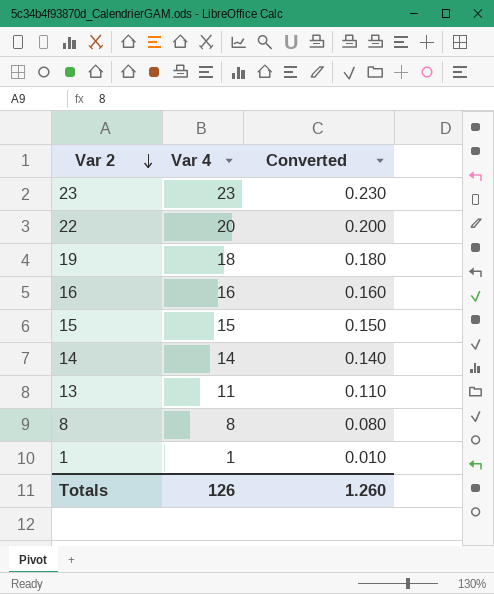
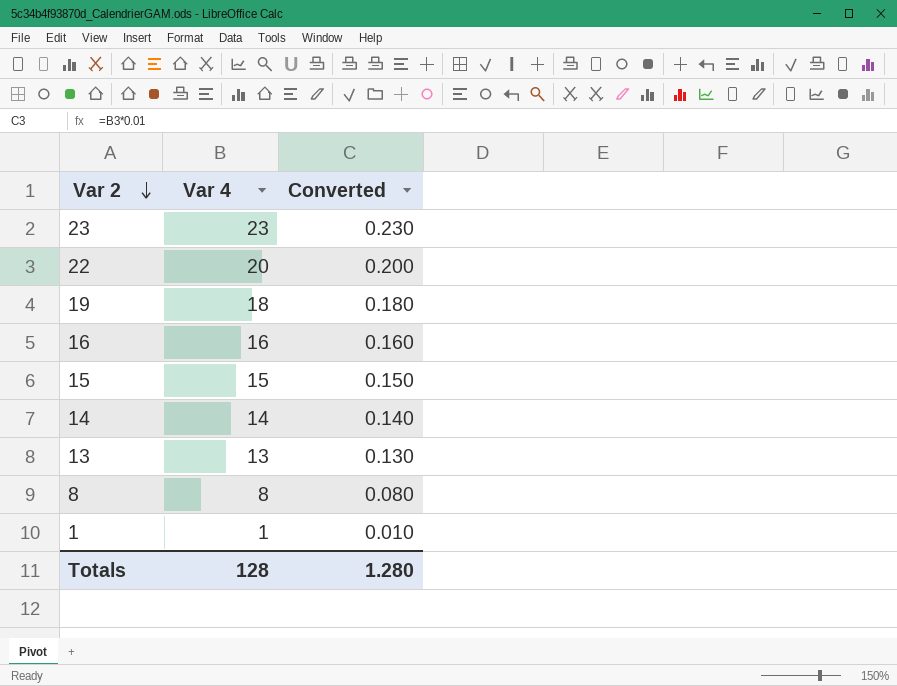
13 | Var 4: 11 -> 13
13 | Converted: 0.110 -> 0.130
Totals | Var 4: 126 -> 128
Totals | Converted: 1.260 -> 1.280

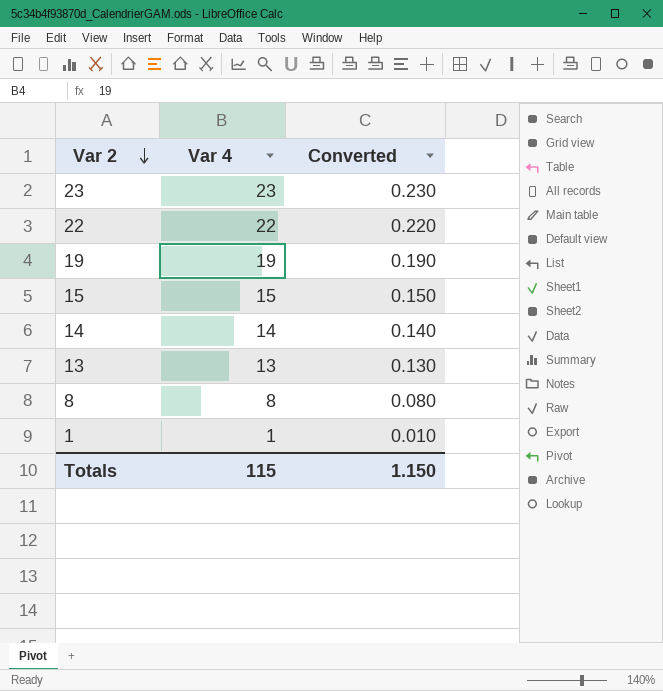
row 16: 16 | 0.160 -> none
22 | Var 4: 20 -> 22
22 | Converted: 0.200 -> 0.220
19 | Var 4: 18 -> 19
19 | Converted: 0.180 -> 0.190
Totals | Var 4: 128 -> 115
Totals | Converted: 1.280 -> 1.150

